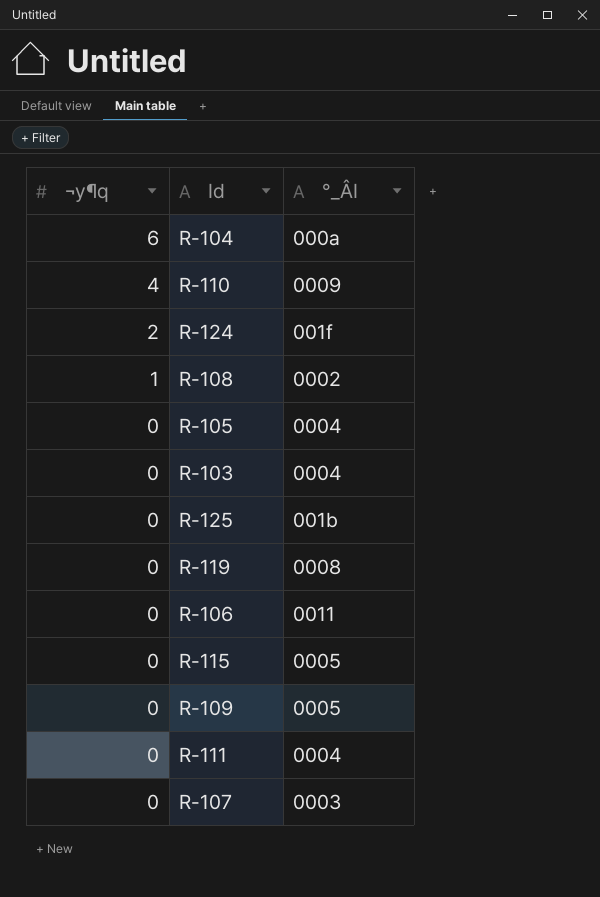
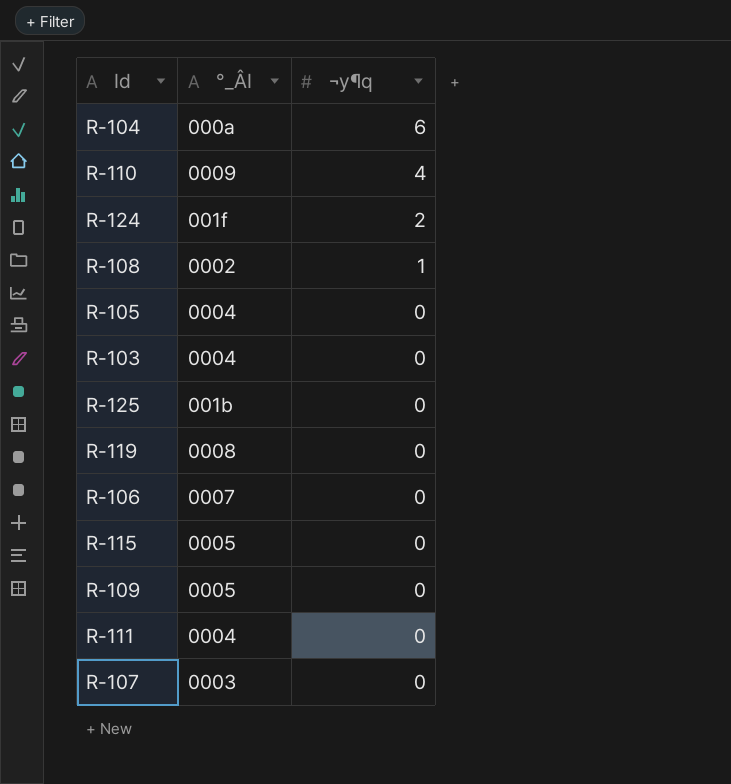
column ¬y¶q | position: 1 -> 3
R-106 | °_ÂI: 0011 -> 0007

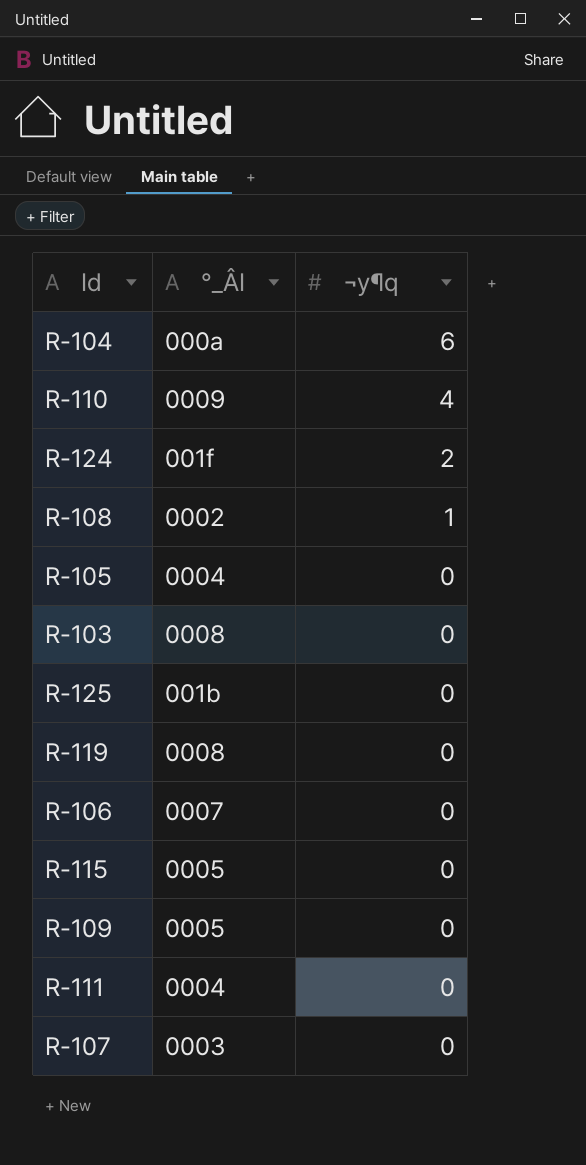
R-103 | °_ÂI: 0004 -> 0008

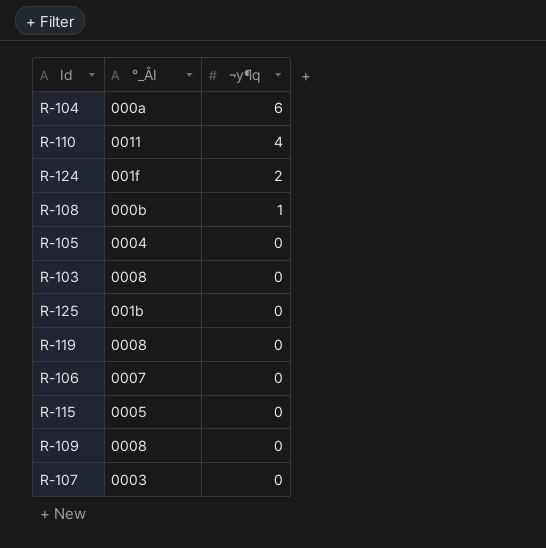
row R-111: 0004 | 0 -> none
R-110 | °_ÂI: 0009 -> 0011
R-108 | °_ÂI: 0002 -> 000b
R-109 | °_ÂI: 0005 -> 0008

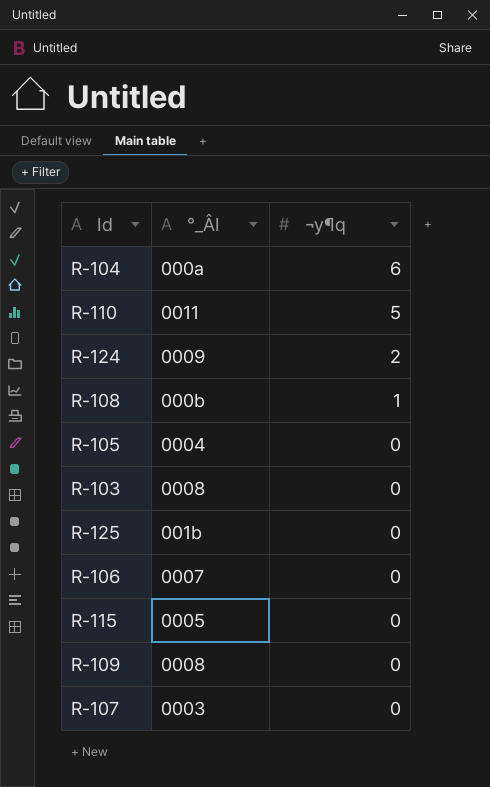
row R-119: 0008 | 0 -> none
R-110 | ¬y¶q: 4 -> 5
R-124 | °_ÂI: 001f -> 0009

